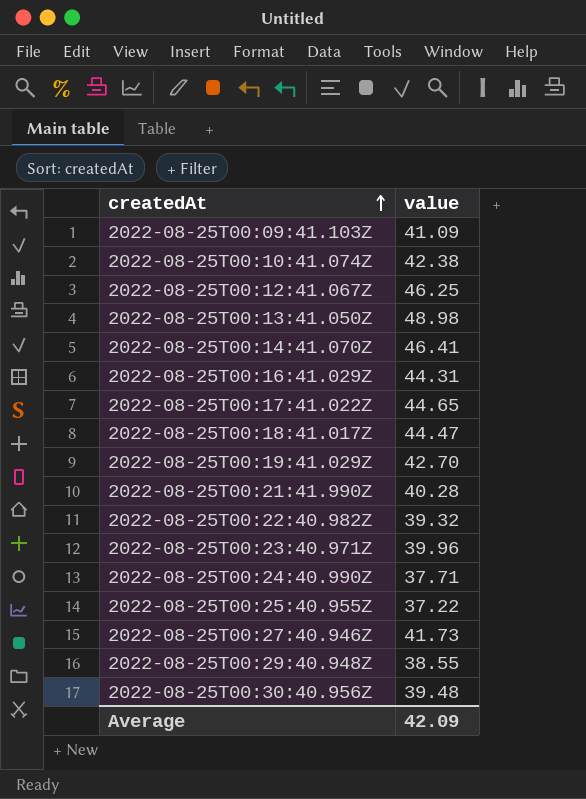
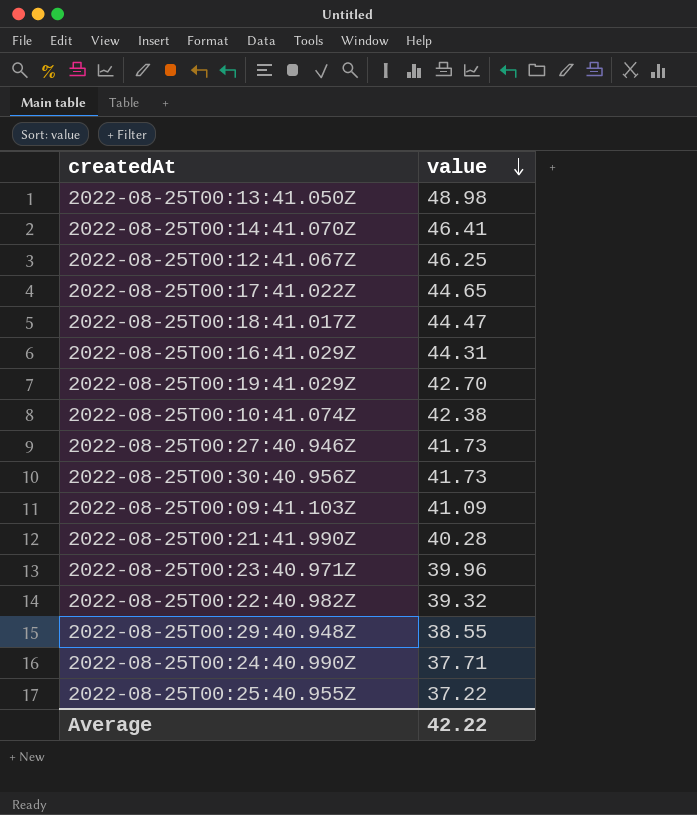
row order: createdAt ascending -> value descending
2022-08-25T00:30:40.956Z | value: 39.48 -> 41.73
Average | value: 42.09 -> 42.22

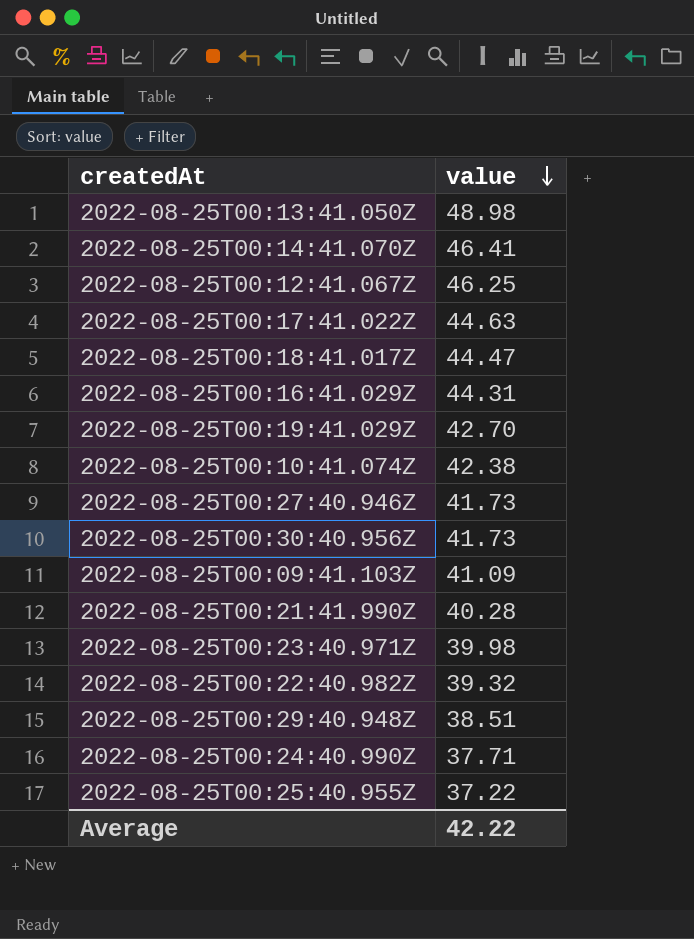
2022-08-25T00:17:41.022Z | value: 44.65 -> 44.63
2022-08-25T00:23:40.971Z | value: 39.96 -> 39.98
2022-08-25T00:29:40.948Z | value: 38.55 -> 38.51

